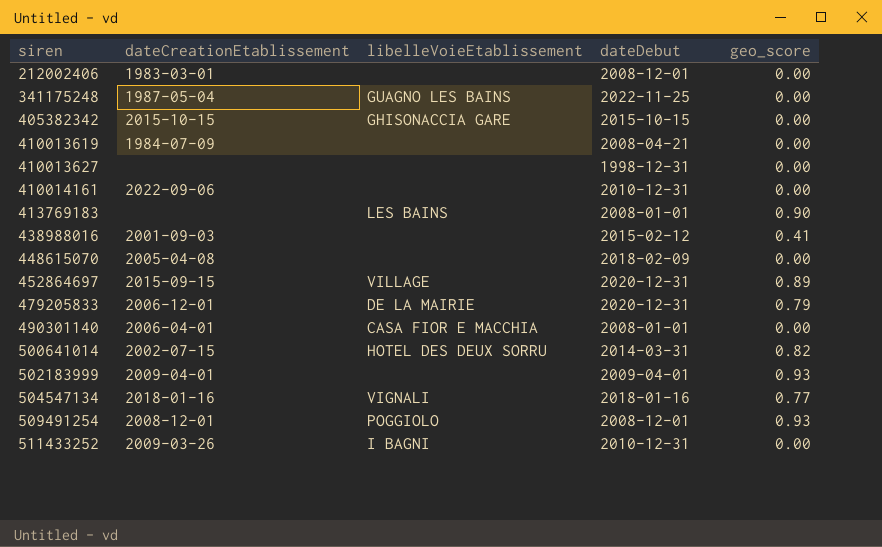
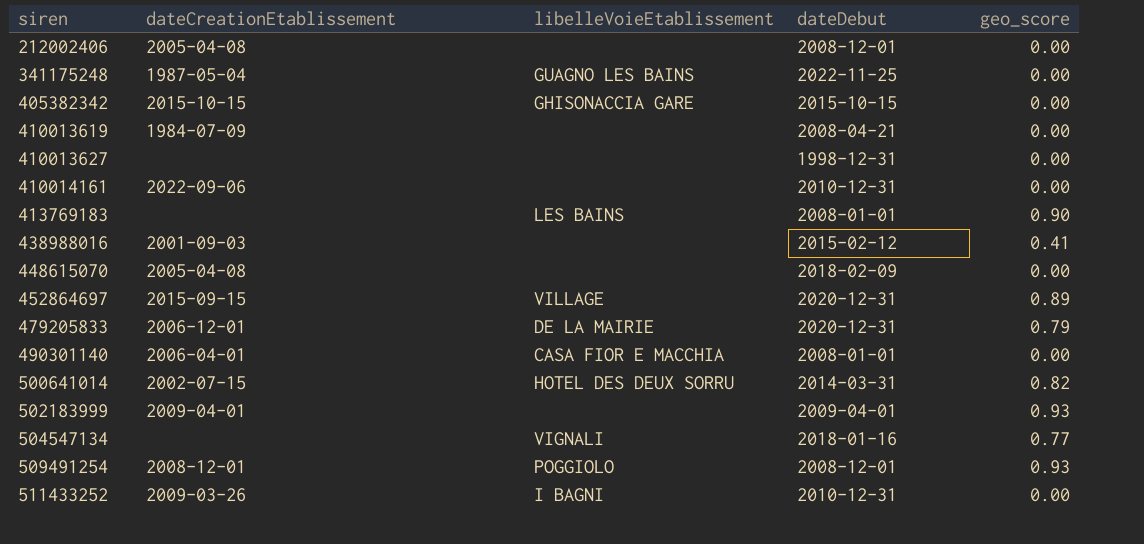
212002406 | dateCreationEtablissement: 1983-03-01 -> 2005-04-08
504547134 | dateCreationEtablissement: 2018-01-16 -> none

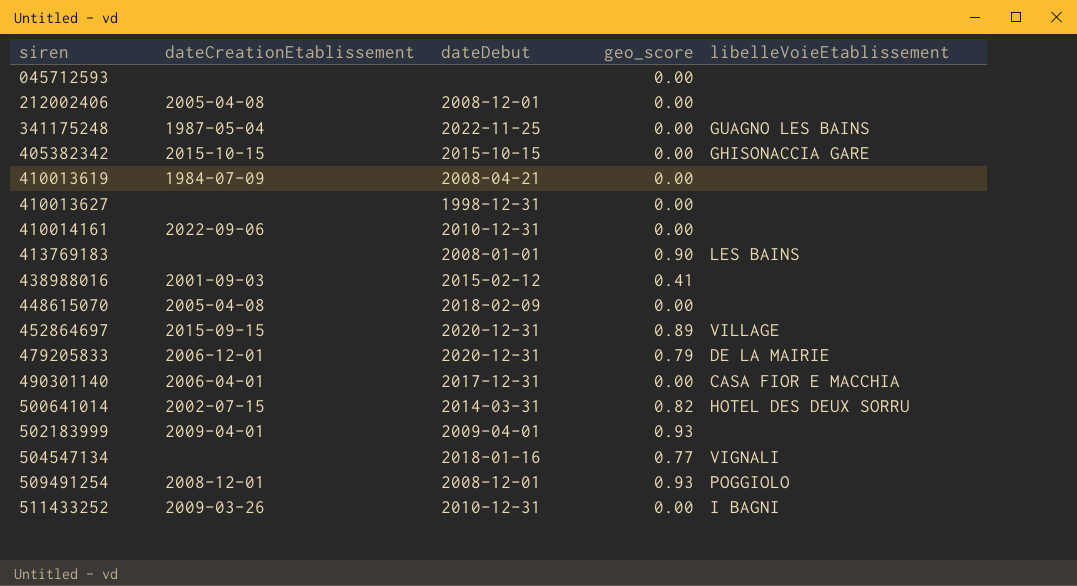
column libelleVoieEtablissement | position: 3 -> 5
row 045712593: none -> none | none | 0.00 | none
490301140 | dateDebut: 2008-01-01 -> 2017-12-31

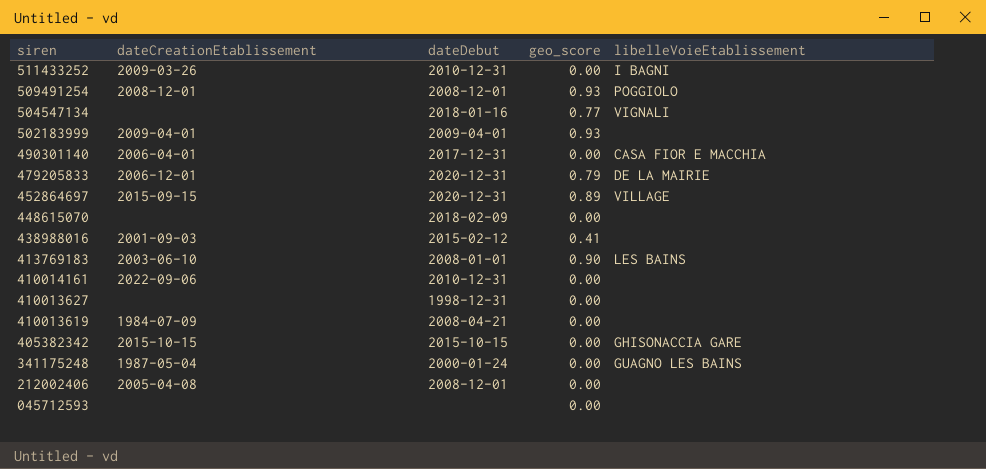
row order: siren ascending -> siren descending
row 500641014: 2002-07-15 | 2014-03-31 | 0.82 | HOTEL DES DEUX SORRU -> none
448615070 | dateCreationEtablissement: 2005-04-08 -> none
413769183 | dateCreationEtablissement: none -> 2003-06-10
341175248 | dateDebut: 2022-11-25 -> 2000-01-24

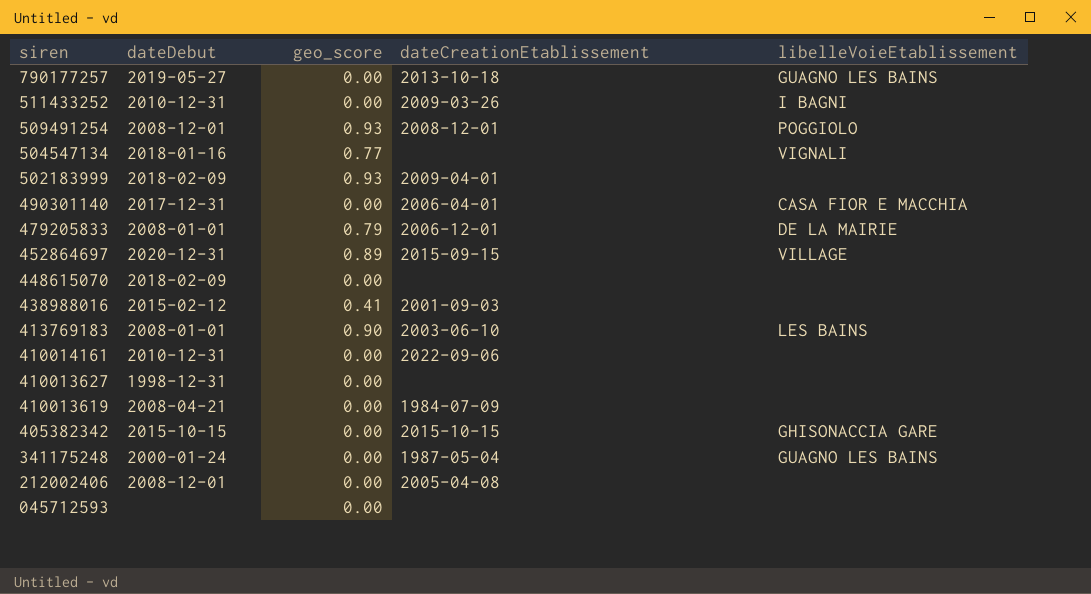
column dateCreationEtablissement | position: 2 -> 4
row 790177257: none -> 2019-05-27 | 0.00 | 2013-10-18 | GUAGNO LES BAINS
502183999 | dateDebut: 2009-04-01 -> 2018-02-09
479205833 | dateDebut: 2020-12-31 -> 2008-01-01

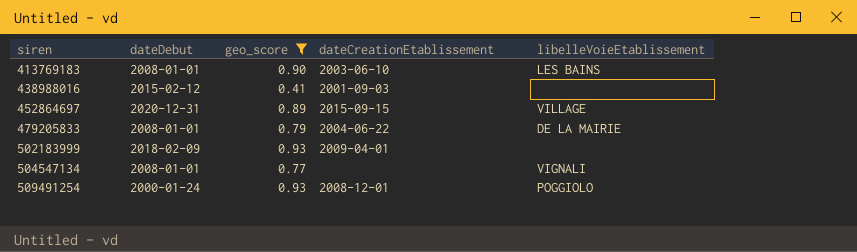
filter: none -> geo_score != 0.00
row order: siren descending -> siren ascending
479205833 | dateCreationEtablissement: 2006-12-01 -> 2004-06-22
504547134 | dateDebut: 2018-01-16 -> 2008-01-01
509491254 | dateDebut: 2008-12-01 -> 2000-01-24

